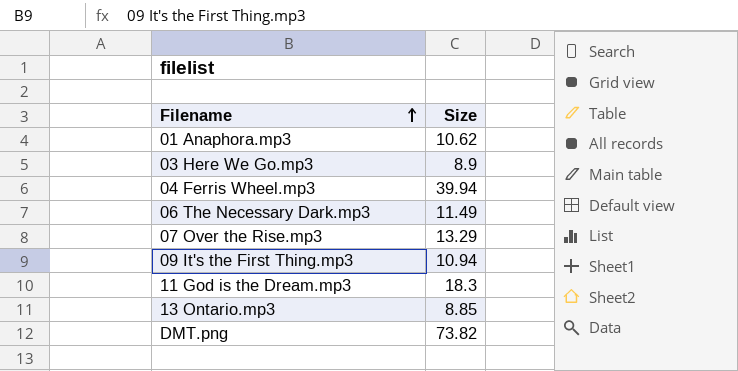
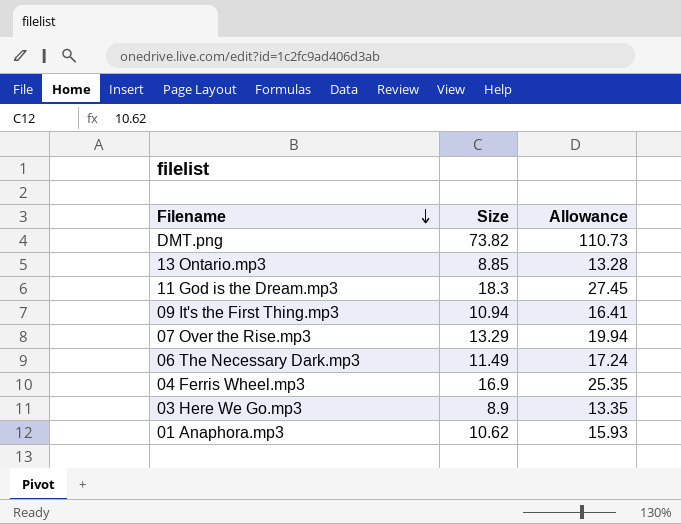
row order: Filename ascending -> Filename descending
column Allowance | formula: none -> [Size] * 1.5
04 Ferris Wheel.mp3 | Size: 39.94 -> 16.9

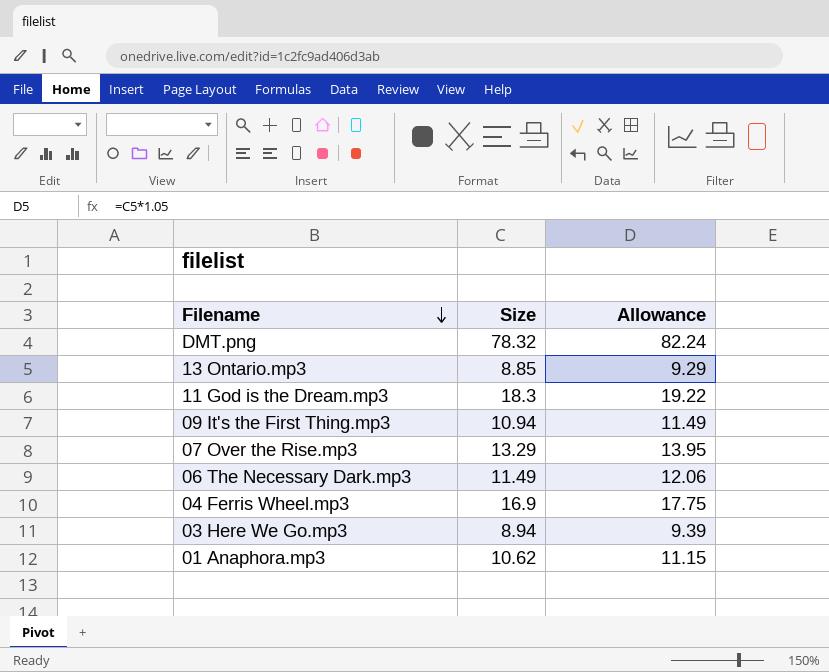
column Allowance | formula: [Size] * 1.5 -> [Size] * 1.05
DMT.png | Size: 73.82 -> 78.32
03 Here We Go.mp3 | Size: 8.9 -> 8.94

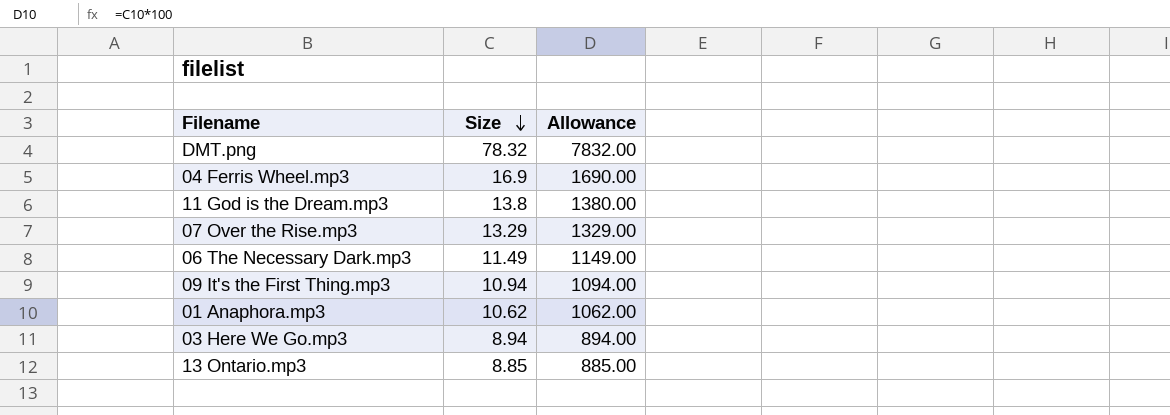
row order: Filename descending -> Size descending
column Allowance | formula: [Size] * 1.05 -> [Size] * 100
11 God is the Dream.mp3 | Size: 18.3 -> 13.8

